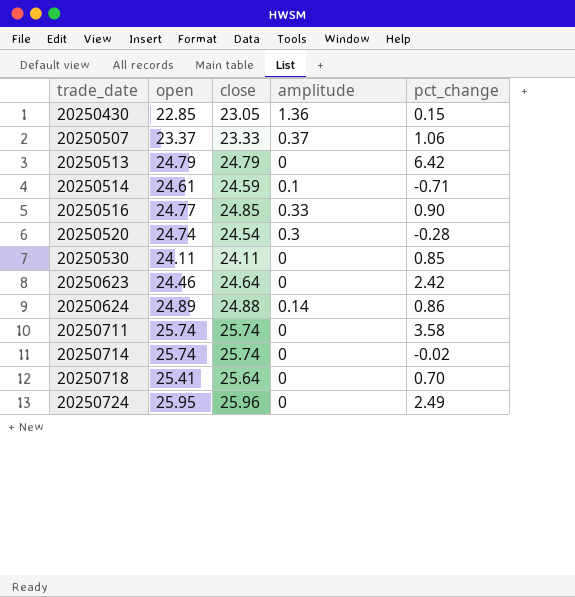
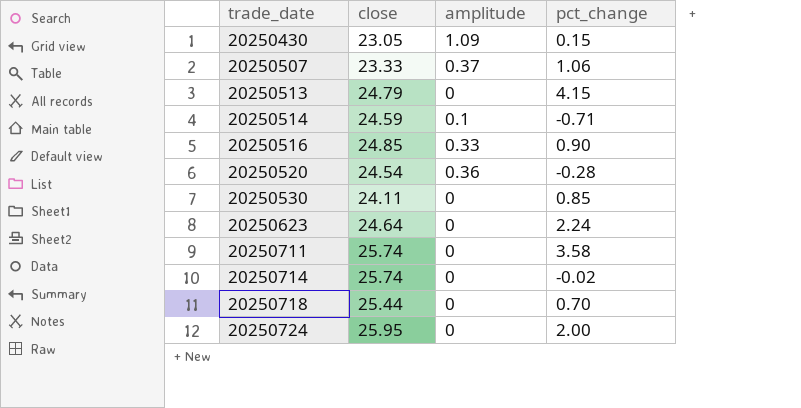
column open | position: 2 -> none
row 20250624: 24.89 | 24.88 | 0.14 | 0.86 -> none
20250430 | amplitude: 1.36 -> 1.09
20250513 | pct_change: 6.42 -> 4.15
20250520 | amplitude: 0.3 -> 0.36
20250623 | pct_change: 2.42 -> 2.24
20250718 | close: 25.64 -> 25.44
20250724 | close: 25.96 -> 25.95
20250724 | pct_change: 2.49 -> 2.00

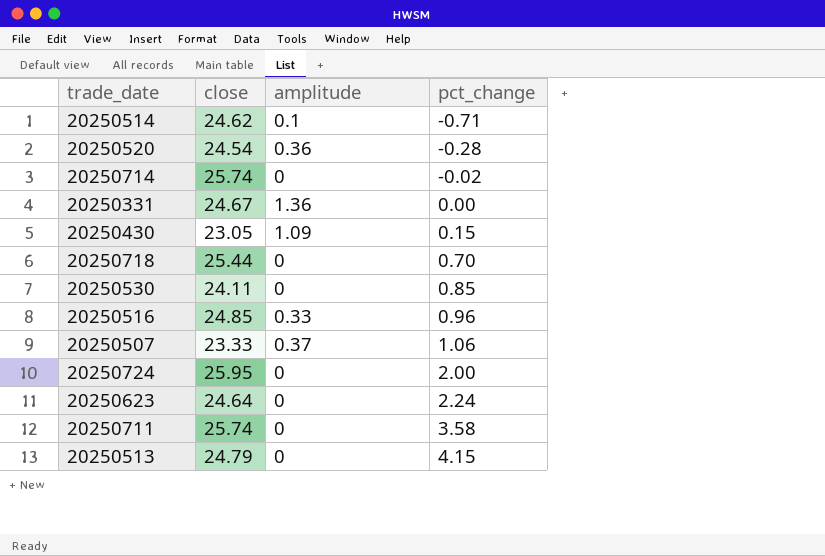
row order: trade_date ascending -> pct_change ascending
20250514 | close: 24.59 -> 24.62
row 20250331: none -> 24.67 | 1.36 | 0.00
20250516 | pct_change: 0.90 -> 0.96

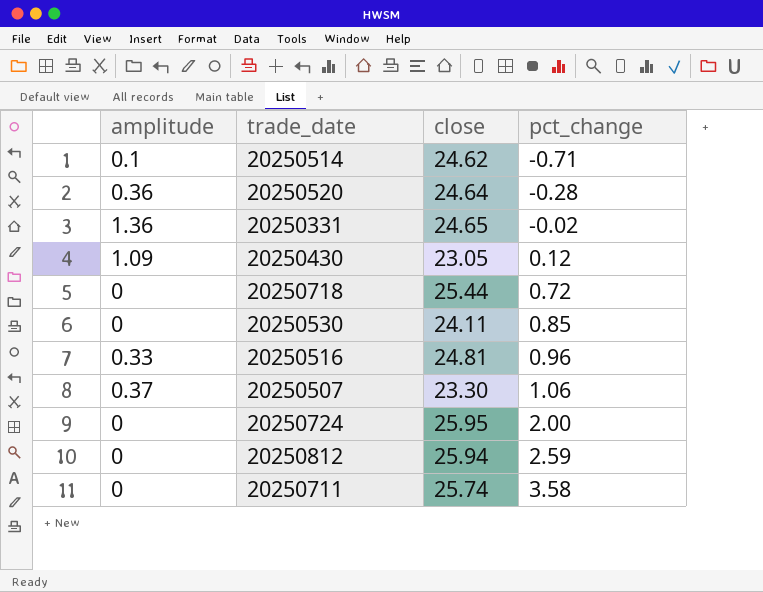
column amplitude | position: 3 -> 1
row 20250714: 25.74 | 0 | -0.02 -> none
row 20250623: 24.64 | 0 | 2.24 -> none
row 20250513: 24.79 | 0 | 4.15 -> none
20250520 | close: 24.54 -> 24.64
20250331 | close: 24.67 -> 24.65
20250331 | pct_change: 0.00 -> -0.02
20250430 | pct_change: 0.15 -> 0.12
20250718 | pct_change: 0.70 -> 0.72
20250516 | close: 24.85 -> 24.81
20250507 | close: 23.33 -> 23.30
row 20250812: none -> 0 | 25.94 | 2.59

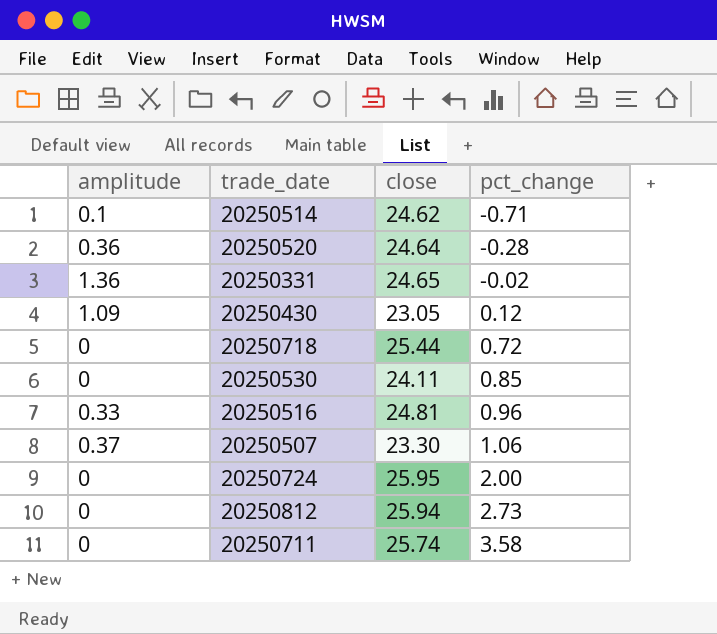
20250812 | pct_change: 2.59 -> 2.73

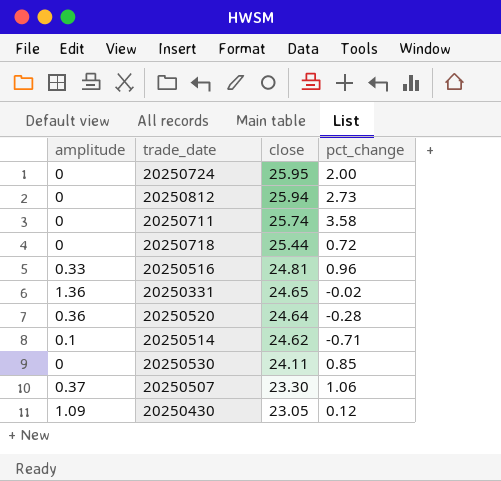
row order: pct_change ascending -> close descending

